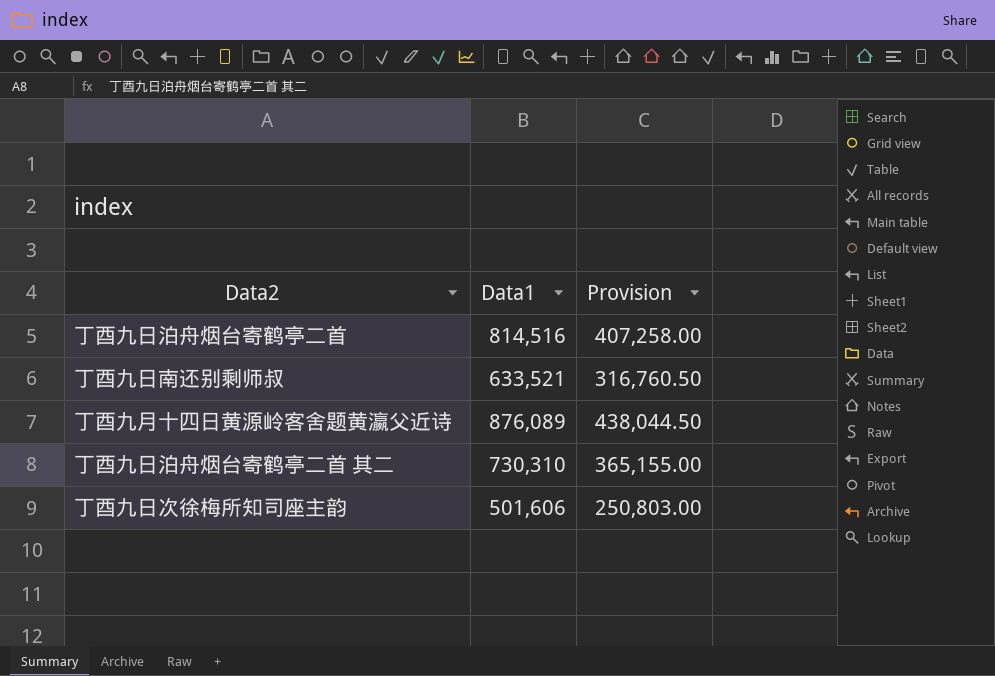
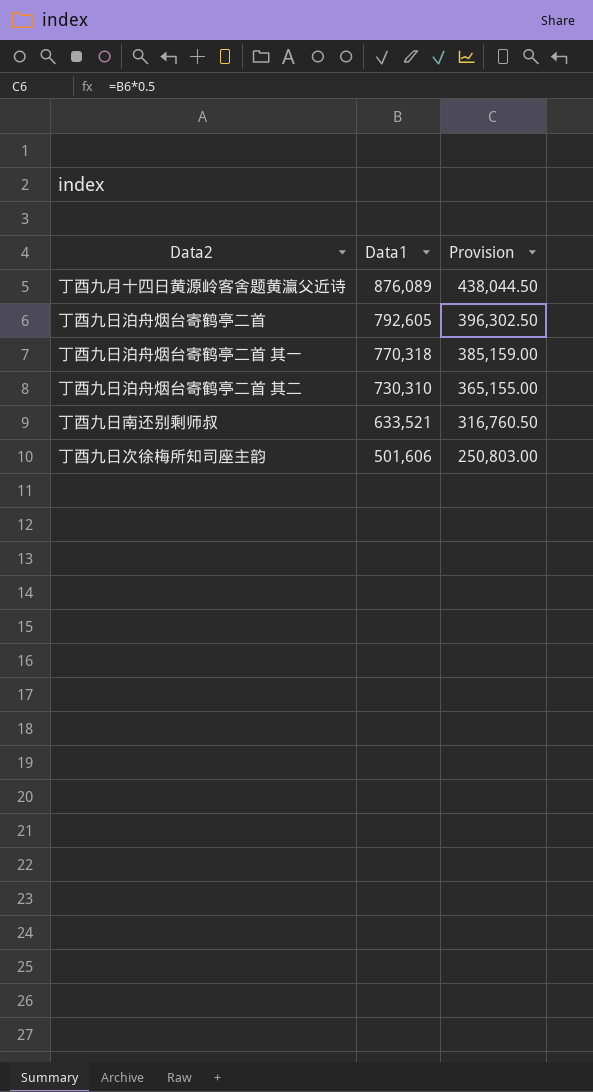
row order: none -> Data1 descending
丁酉九日泊舟烟台寄鹤亭二首 | Data1: 814,516 -> 792,605
丁酉九日泊舟烟台寄鹤亭二首 | Provision: 407,258.00 -> 396,302.50
row 丁酉九日泊舟烟台寄鹤亭二首 其一: none -> 770,318 | 385,159.00

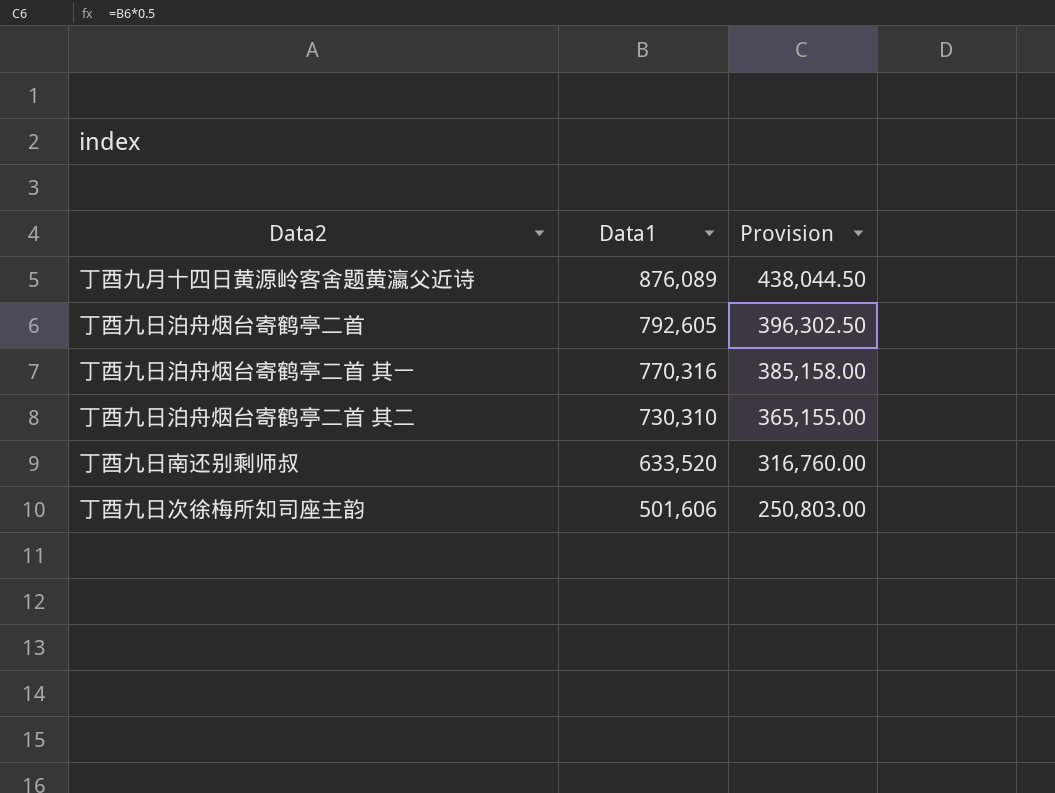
丁酉九日泊舟烟台寄鹤亭二首 其一 | Data1: 770,318 -> 770,316
丁酉九日泊舟烟台寄鹤亭二首 其一 | Provision: 385,159.00 -> 385,158.00
丁酉九日南还别剩师叔 | Data1: 633,521 -> 633,520
丁酉九日南还别剩师叔 | Provision: 316,760.50 -> 316,760.00

